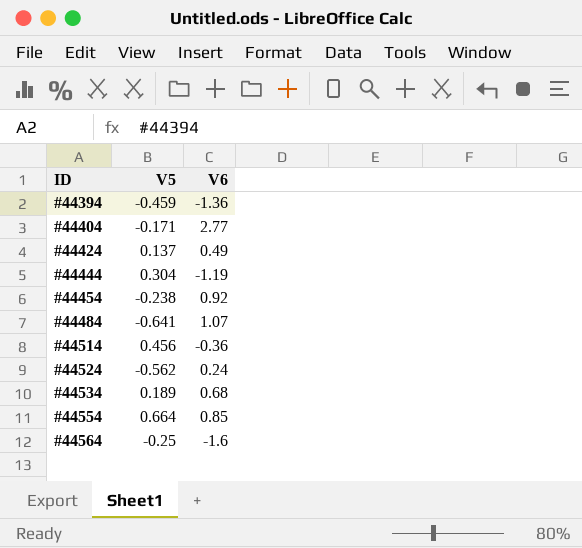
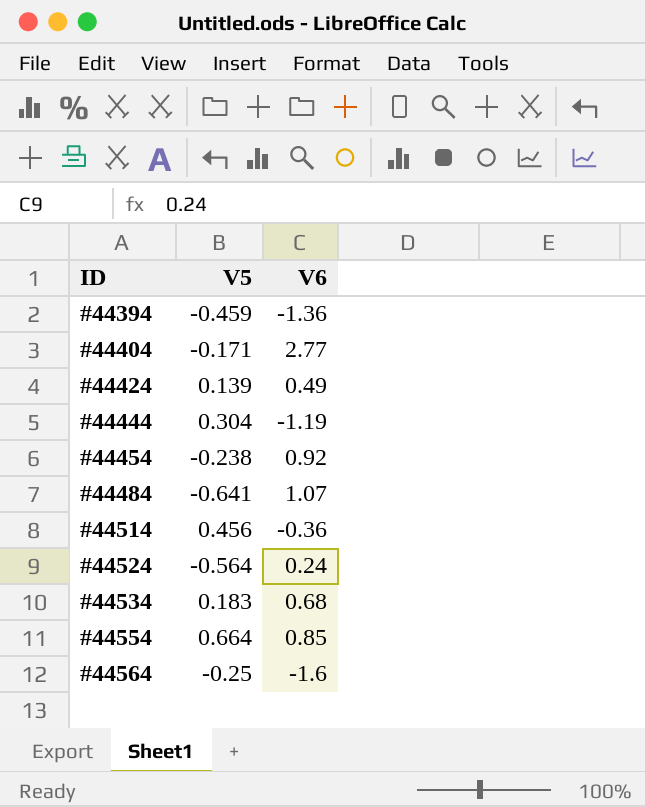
#44424 | V5: 0.137 -> 0.139
#44524 | V5: -0.562 -> -0.564
#44534 | V5: 0.189 -> 0.183

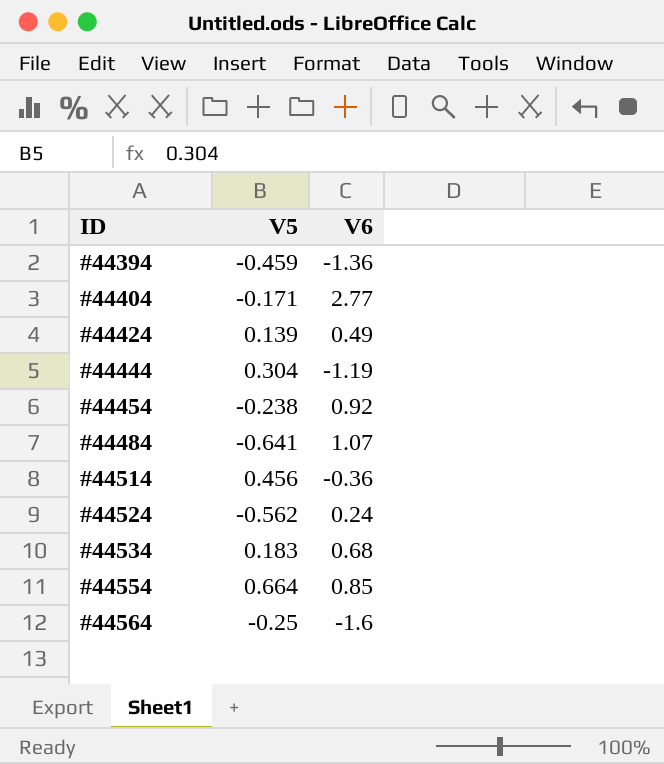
#44524 | V5: -0.564 -> -0.562

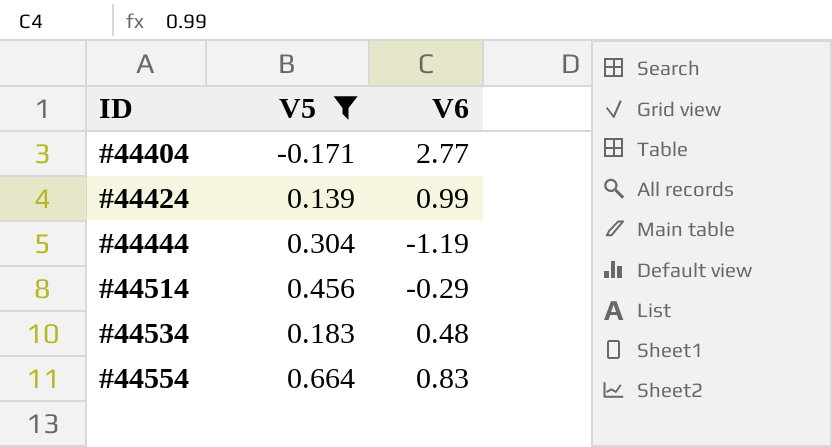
filter: none -> V5 >= -0.171
#44424 | V6: 0.49 -> 0.99
#44514 | V6: -0.36 -> -0.29
#44534 | V6: 0.68 -> 0.48
#44554 | V6: 0.85 -> 0.83

